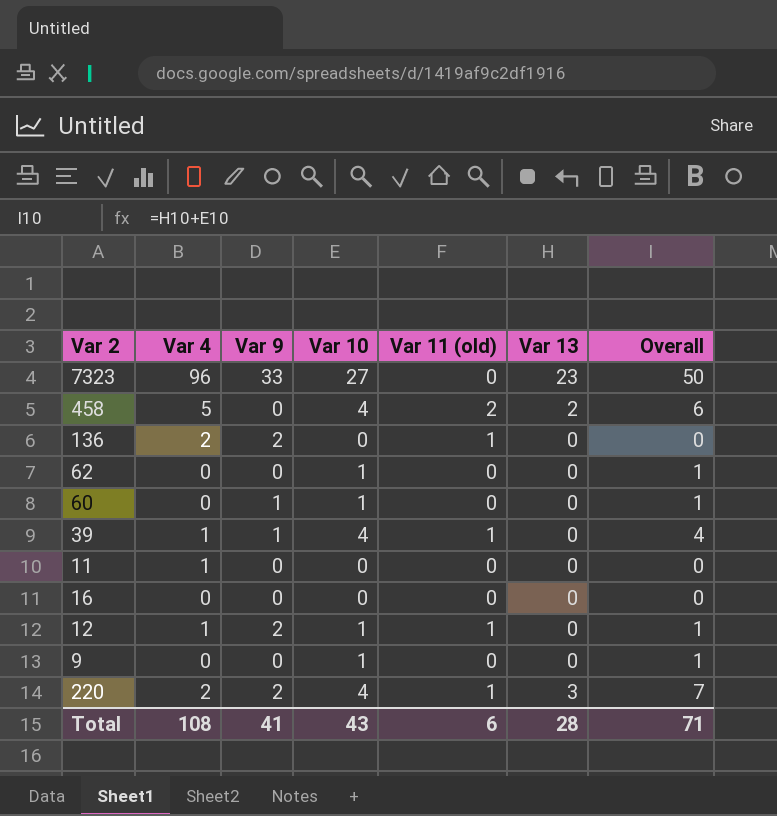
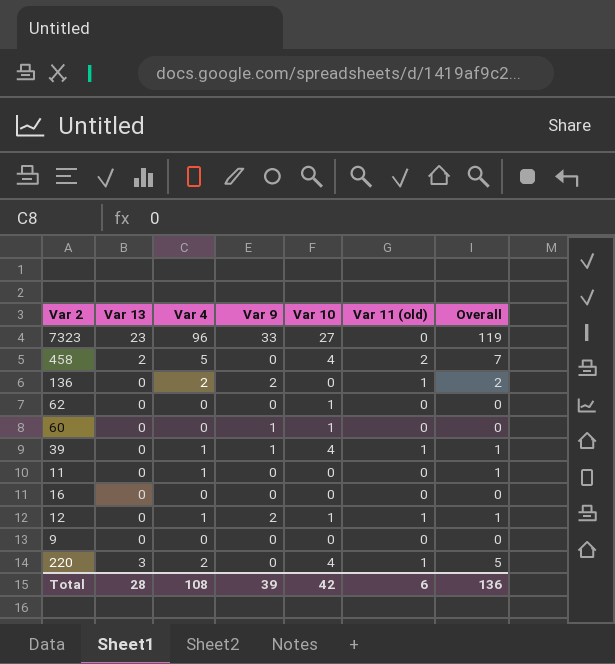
column Var 13 | position: 6 -> 2
column Overall | formula: [Var 10] + [Var 13] -> [Var 13] + [Var 4]
9 | Var 10: 1 -> 0
220 | Var 9: 2 -> 0
Total | Var 9: 41 -> 39
Total | Var 10: 43 -> 42
Total | Overall: 71 -> 136

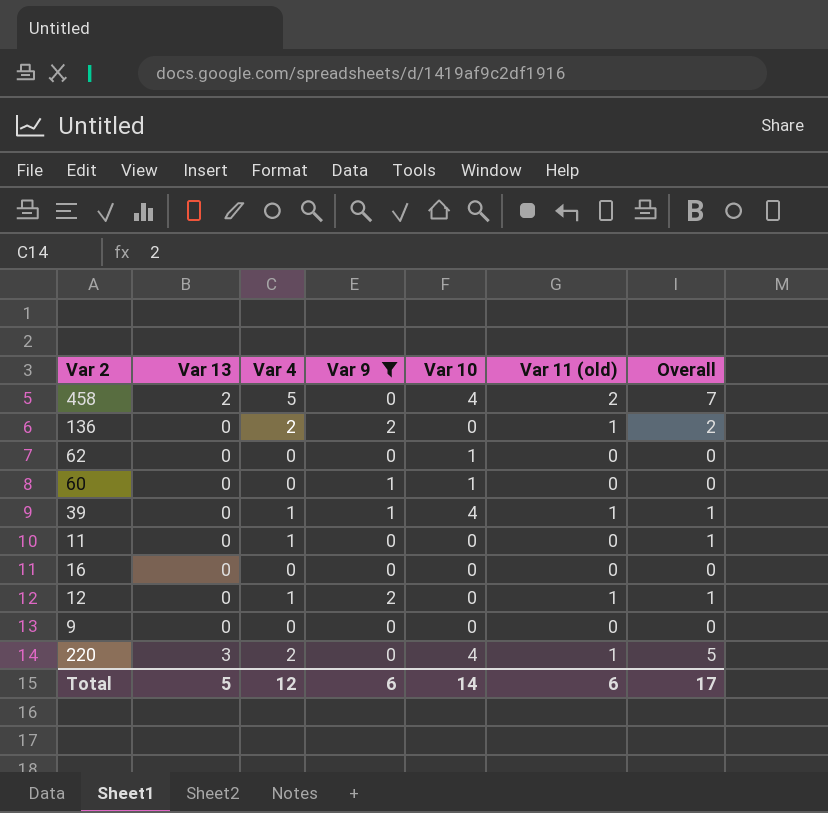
filter: none -> Var 9 != 33
12 | Var 10: 1 -> 0
Total | Var 13: 28 -> 5
Total | Var 4: 108 -> 12
Total | Var 9: 39 -> 6
Total | Var 10: 42 -> 14
Total | Overall: 136 -> 17

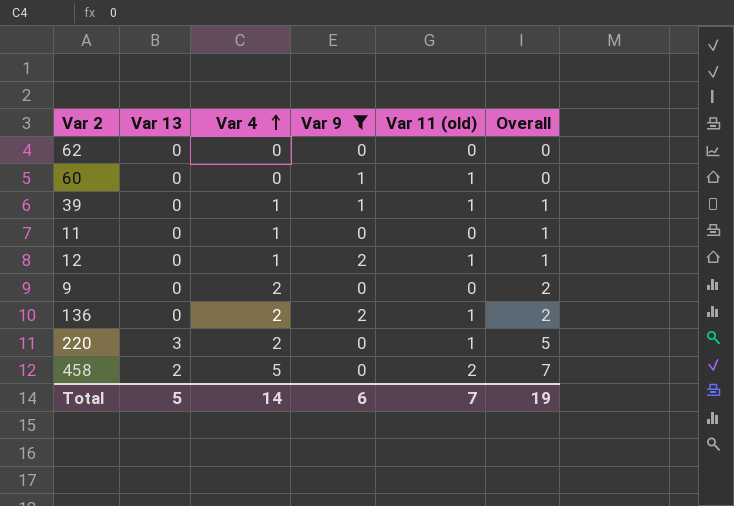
row order: none -> Var 4 ascending
column Var 10 | position: 5 -> none
row 16: 0 | 0 | 0 | 0 | 0 | 0 -> none
60 | Var 11 (old): 0 -> 1
9 | Var 4: 0 -> 2
9 | Overall: 0 -> 2
Total | Var 4: 12 -> 14
Total | Var 11 (old): 6 -> 7
Total | Overall: 17 -> 19

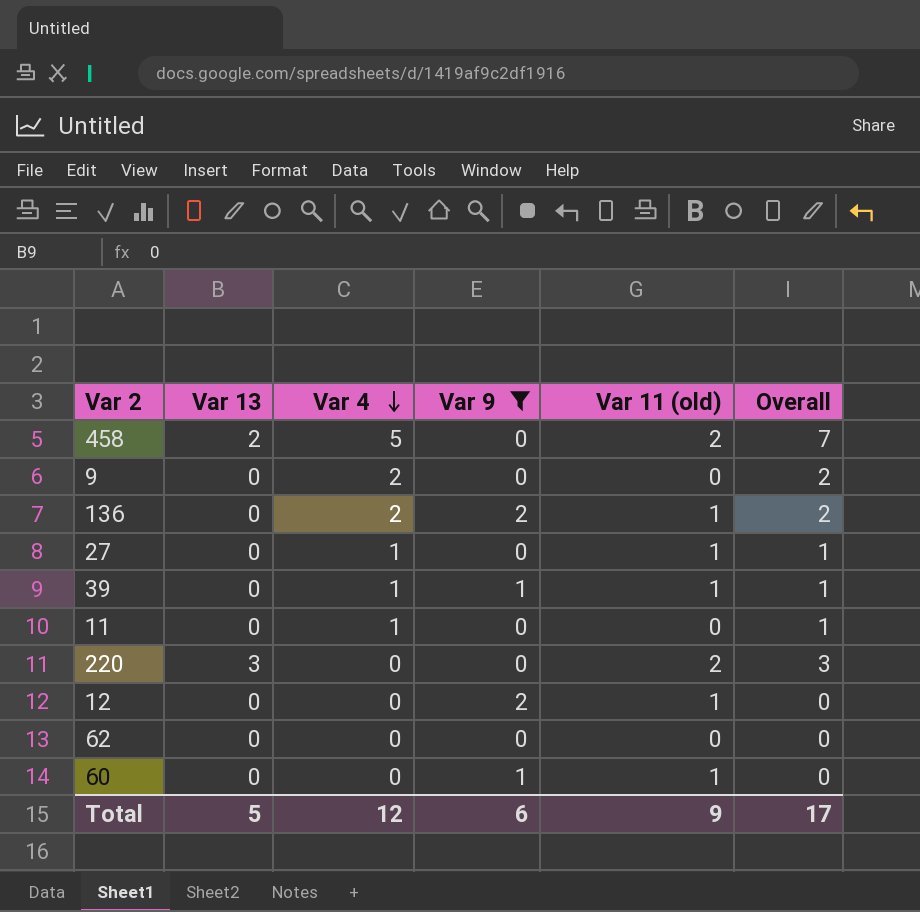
row order: Var 4 ascending -> Var 4 descending
row 27: none -> 0 | 1 | 0 | 1 | 1
220 | Var 4: 2 -> 0
220 | Var 11 (old): 1 -> 2
220 | Overall: 5 -> 3
12 | Var 4: 1 -> 0
12 | Overall: 1 -> 0
Total | Var 4: 14 -> 12
Total | Var 11 (old): 7 -> 9
Total | Overall: 19 -> 17

